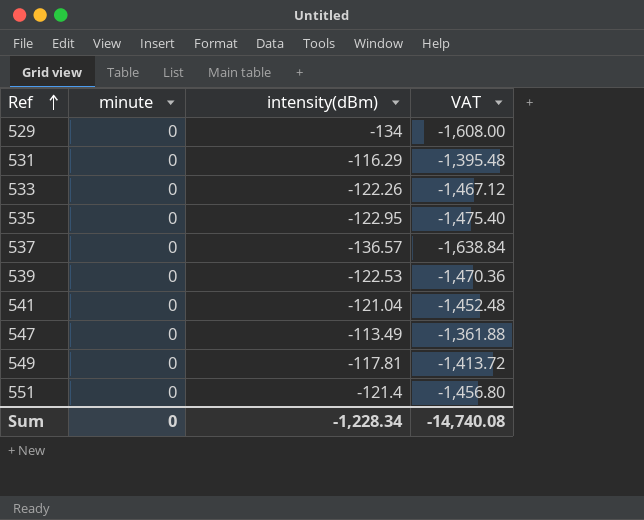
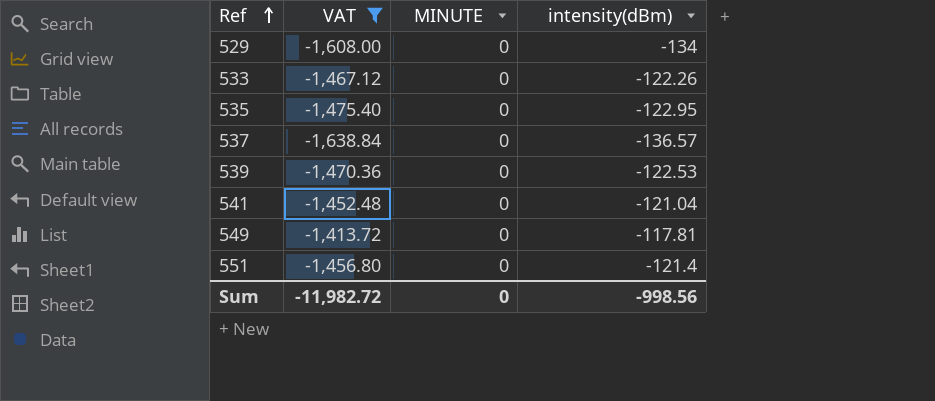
filter: none -> VAT <= -1,413.72
column VAT | position: 4 -> 2
column name: minute -> MINUTE
Sum | VAT: -14,740.08 -> -11,982.72
Sum | intensity(dBm): -1,228.34 -> -998.56

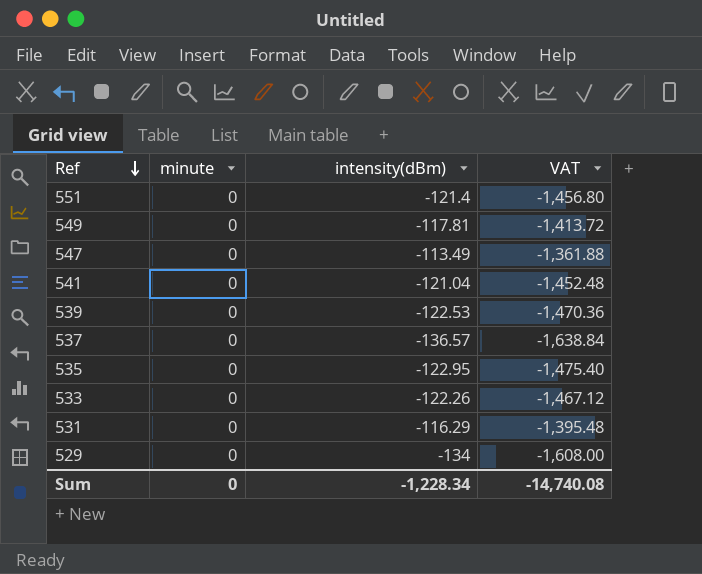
filter: VAT <= -1,413.72 -> none
row order: Ref ascending -> Ref descending
column name: MINUTE -> minute
column VAT | position: 2 -> 4
Sum | intensity(dBm): -998.56 -> -1,228.34
Sum | VAT: -11,982.72 -> -14,740.08

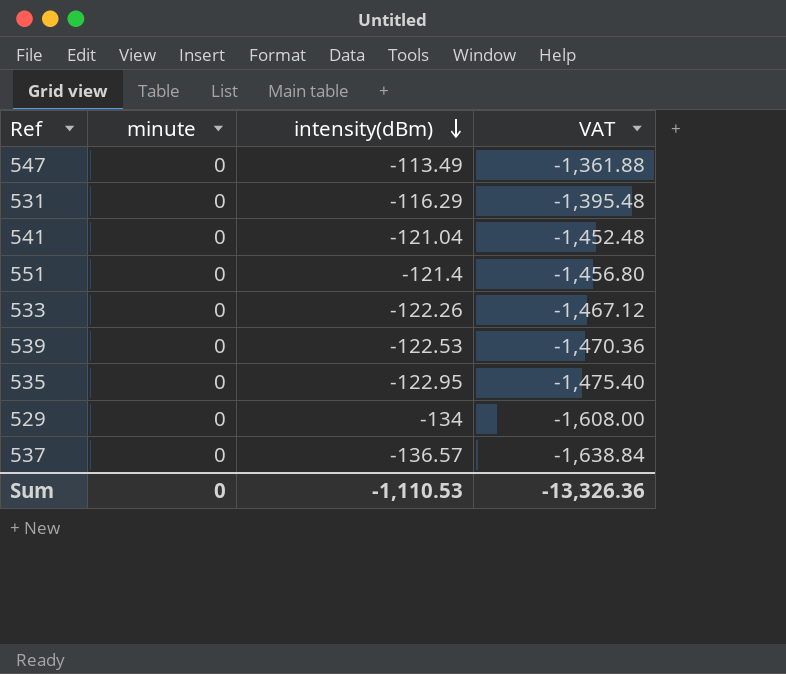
row order: Ref descending -> intensity(dBm) descending
row 549: 0 | -117.81 | -1,413.72 -> none
Sum | intensity(dBm): -1,228.34 -> -1,110.53
Sum | VAT: -14,740.08 -> -13,326.36

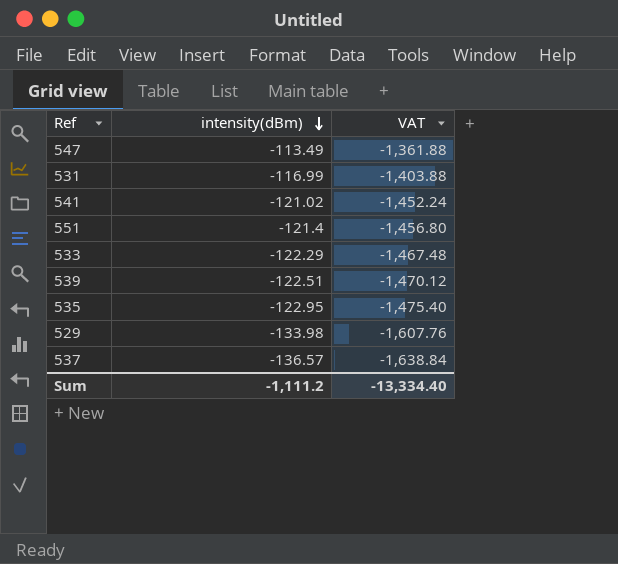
column minute | position: 2 -> none
531 | intensity(dBm): -116.29 -> -116.99
531 | VAT: -1,395.48 -> -1,403.88
541 | intensity(dBm): -121.04 -> -121.02
541 | VAT: -1,452.48 -> -1,452.24
533 | intensity(dBm): -122.26 -> -122.29
533 | VAT: -1,467.12 -> -1,467.48
539 | intensity(dBm): -122.53 -> -122.51
539 | VAT: -1,470.36 -> -1,470.12
529 | intensity(dBm): -134 -> -133.98
529 | VAT: -1,608.00 -> -1,607.76
Sum | intensity(dBm): -1,110.53 -> -1,111.2
Sum | VAT: -13,326.36 -> -13,334.40

